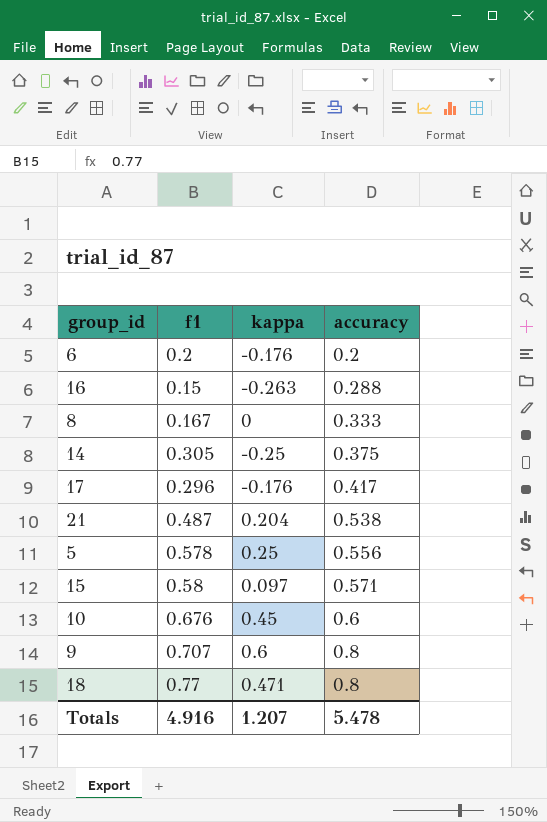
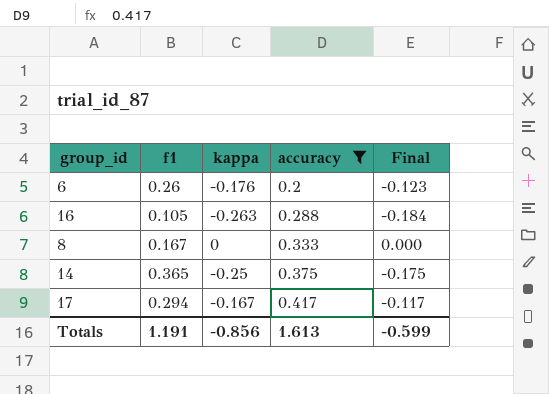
filter: none -> accuracy <= 0.417
column Final | formula: none -> [kappa] * 0.7
6 | f1: 0.2 -> 0.26
16 | f1: 0.15 -> 0.105
14 | f1: 0.305 -> 0.365
17 | f1: 0.296 -> 0.294
17 | kappa: -0.176 -> -0.167
Totals | f1: 4.916 -> 1.191
Totals | kappa: 1.207 -> -0.856
Totals | accuracy: 5.478 -> 1.613

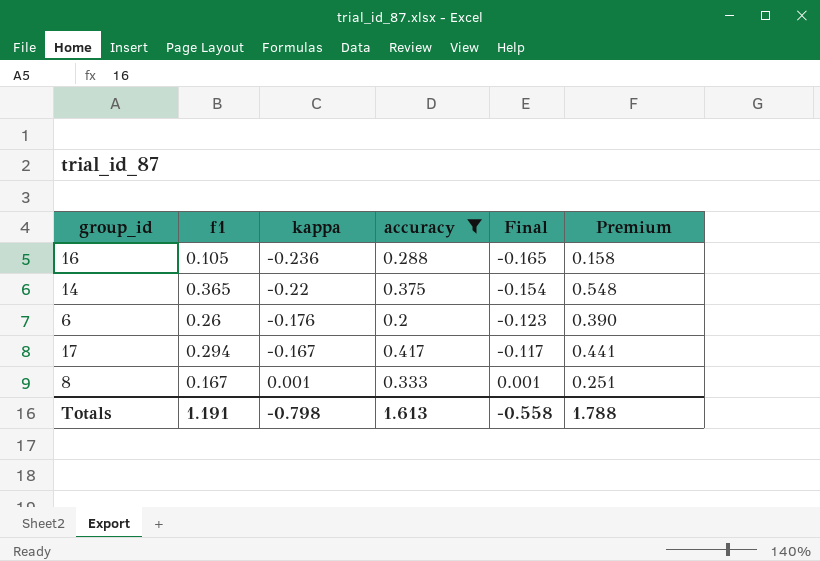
row order: accuracy ascending -> kappa ascending
column Premium | formula: none -> [f1] * 1.5
16 | kappa: -0.263 -> -0.236
16 | Final: -0.184 -> -0.165
14 | kappa: -0.25 -> -0.22
14 | Final: -0.175 -> -0.154
8 | kappa: 0 -> 0.001
8 | Final: 0.000 -> 0.001
Totals | kappa: -0.856 -> -0.798
Totals | Final: -0.599 -> -0.558

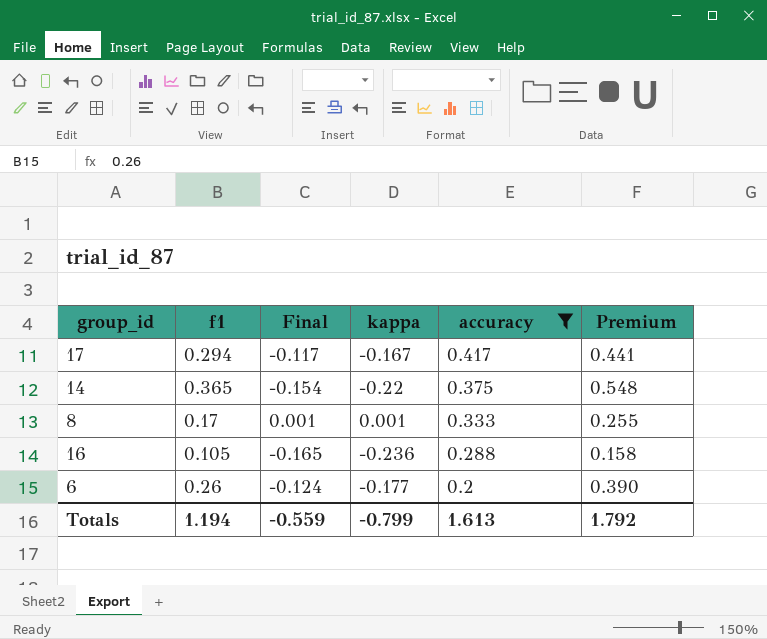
row order: kappa ascending -> accuracy descending
column Final | position: 5 -> 3
8 | f1: 0.167 -> 0.17
8 | Premium: 0.251 -> 0.255
6 | Final: -0.123 -> -0.124
6 | kappa: -0.176 -> -0.177
Totals | f1: 1.191 -> 1.194
Totals | Final: -0.558 -> -0.559
Totals | kappa: -0.798 -> -0.799
Totals | Premium: 1.788 -> 1.792

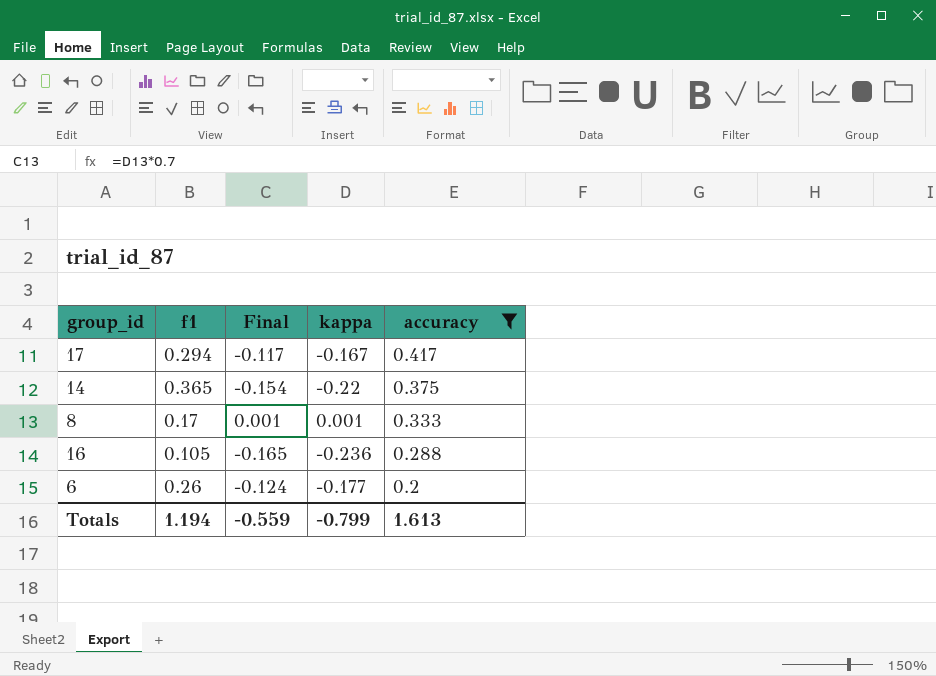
column Premium | formula: [f1] * 1.5 -> none

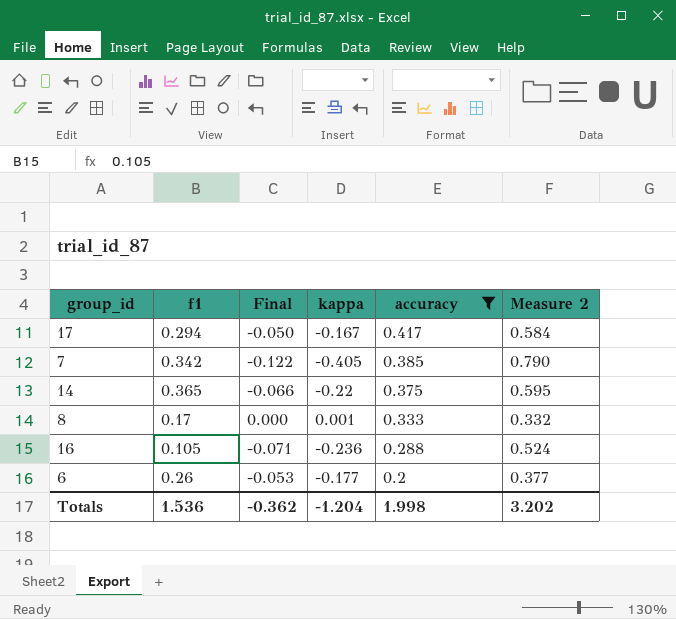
column Final | formula: [kappa] * 0.7 -> [kappa] * 0.3
column Measure 2 | formula: none -> [accuracy] - [kappa]
row 7: none -> 0.342 | -0.122 | -0.405 | 0.385 | 0.790
Totals | f1: 1.194 -> 1.536
Totals | Final: -0.559 -> -0.362
Totals | kappa: -0.799 -> -1.204
Totals | accuracy: 1.613 -> 1.998

